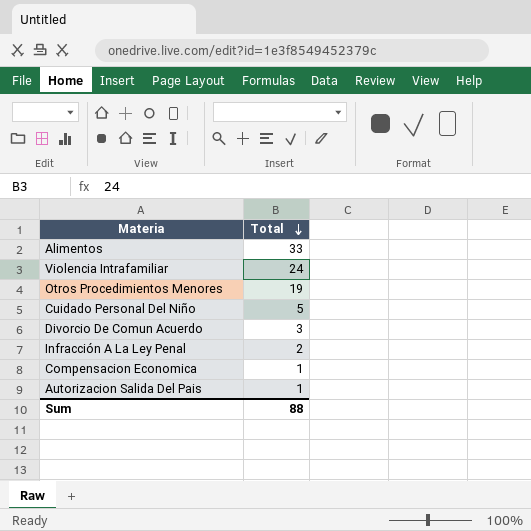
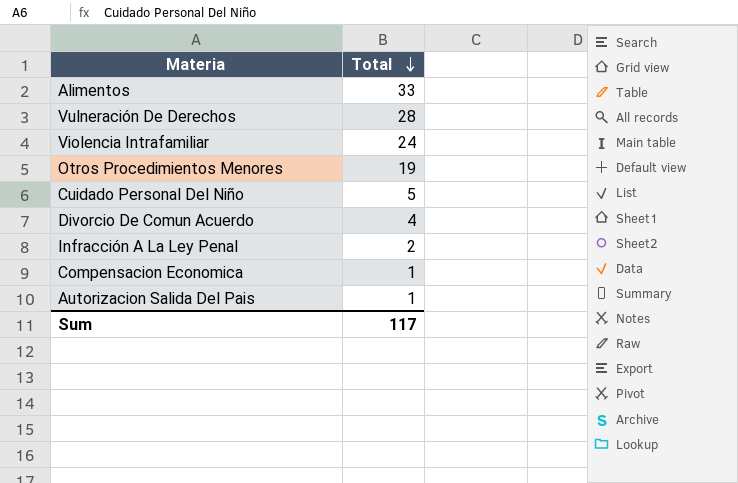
row Vulneración De Derechos: none -> 28
Divorcio De Comun Acuerdo | Total: 3 -> 4
Sum | Total: 88 -> 117

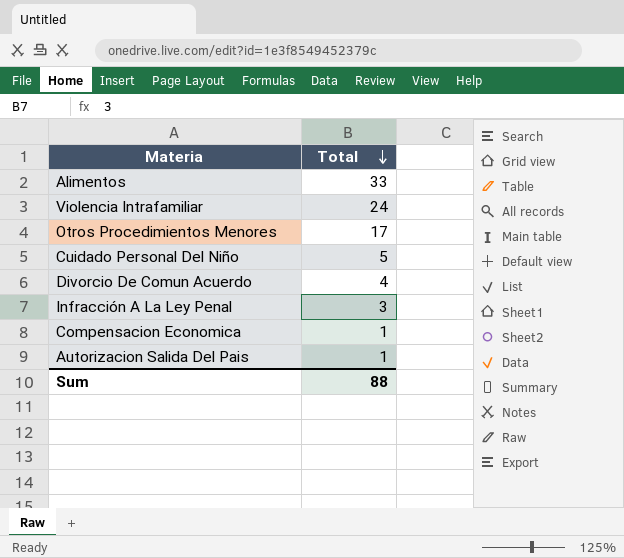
row Vulneración De Derechos: 28 -> none
Otros Procedimientos Menores | Total: 19 -> 17
Infracción A La Ley Penal | Total: 2 -> 3
Sum | Total: 117 -> 88

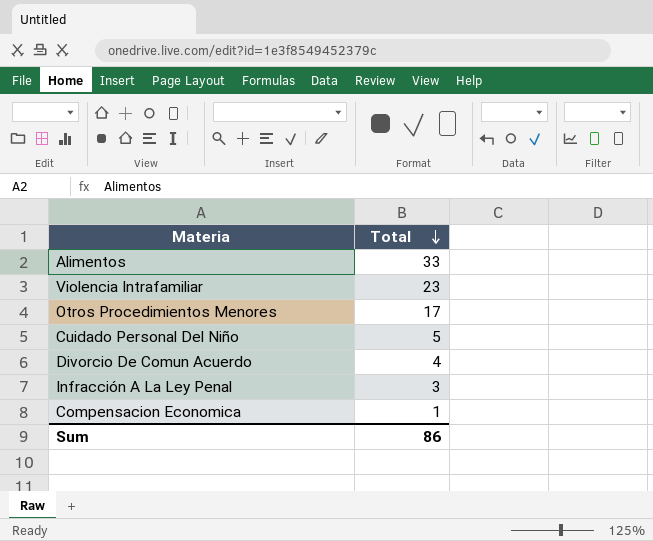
row Autorizacion Salida Del Pais: 1 -> none
Violencia Intrafamiliar | Total: 24 -> 23
Sum | Total: 88 -> 86

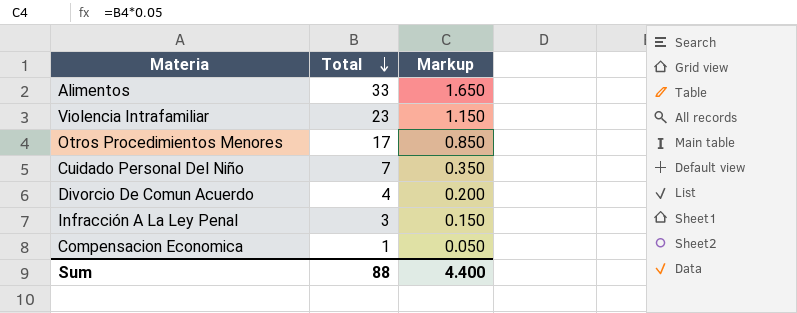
column Markup | formula: none -> [Total] * 0.05
Cuidado Personal Del Niño | Total: 5 -> 7
Sum | Total: 86 -> 88

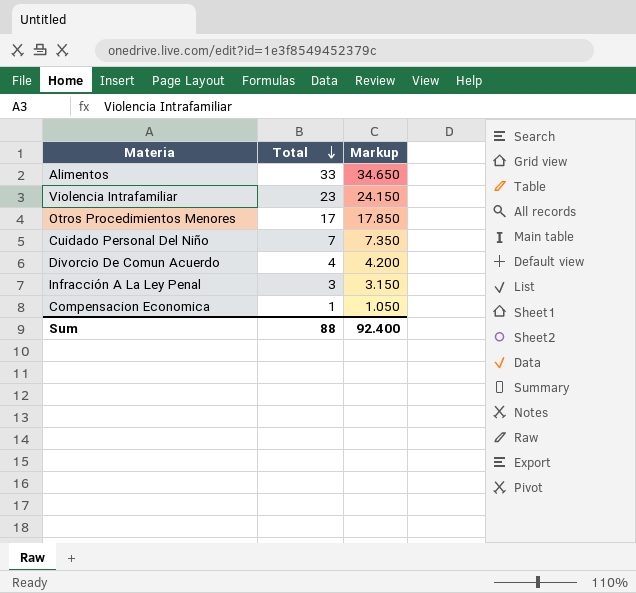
column Markup | formula: [Total] * 0.05 -> [Total] * 1.05
Sum | Markup: 4.400 -> 92.400

